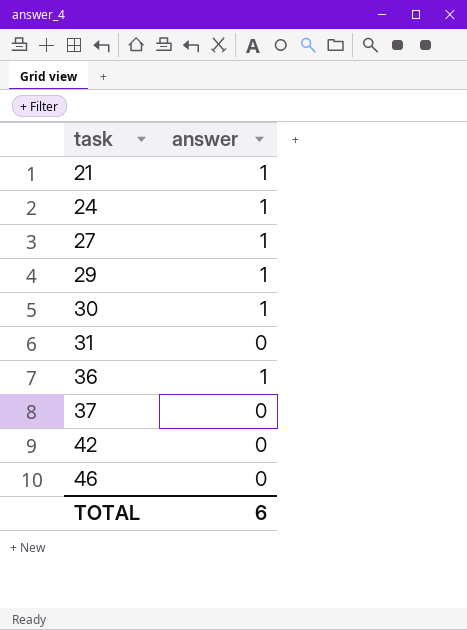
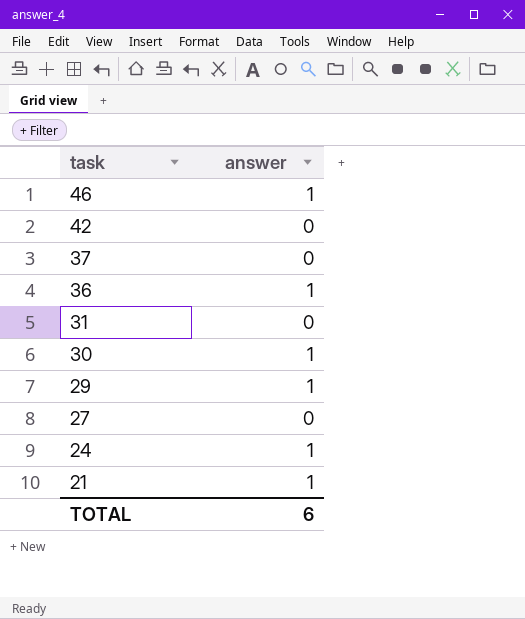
row order: task ascending -> task descending
46 | answer: 0 -> 1
27 | answer: 1 -> 0

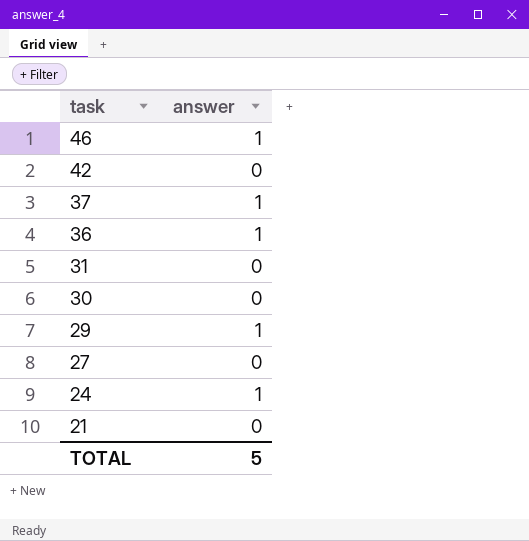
37 | answer: 0 -> 1
30 | answer: 1 -> 0
21 | answer: 1 -> 0
TOTAL | answer: 6 -> 5

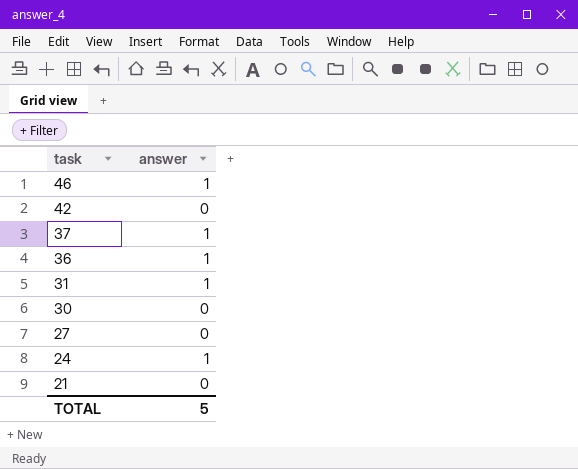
row 29: 1 -> none
31 | answer: 0 -> 1

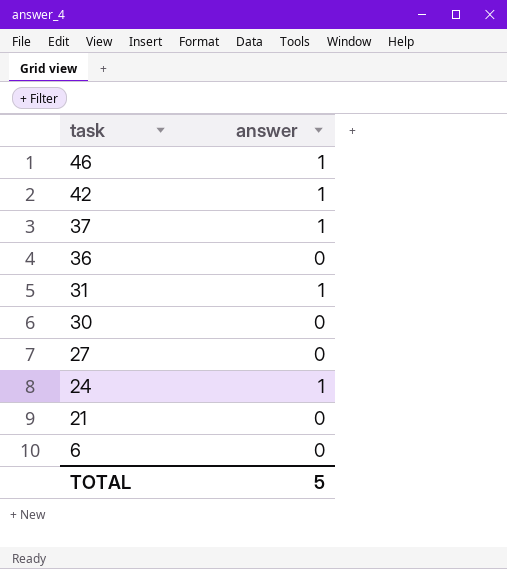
42 | answer: 0 -> 1
36 | answer: 1 -> 0
row 6: none -> 0

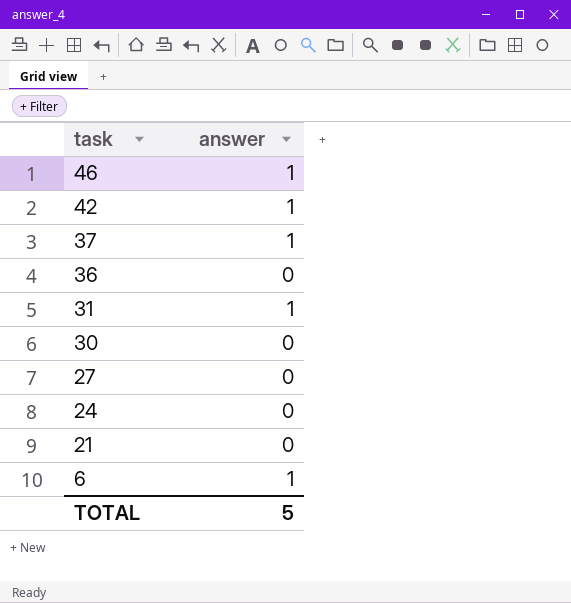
24 | answer: 1 -> 0
6 | answer: 0 -> 1

